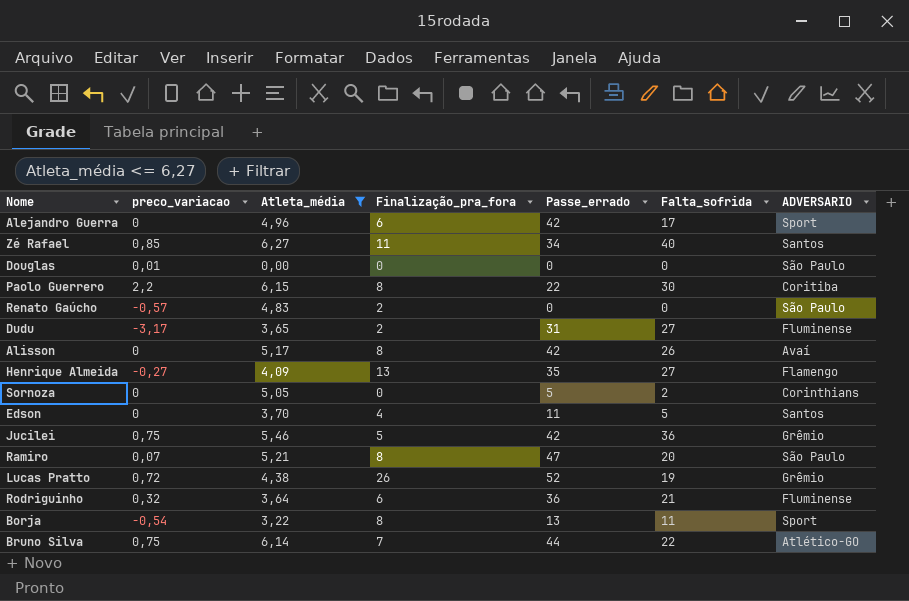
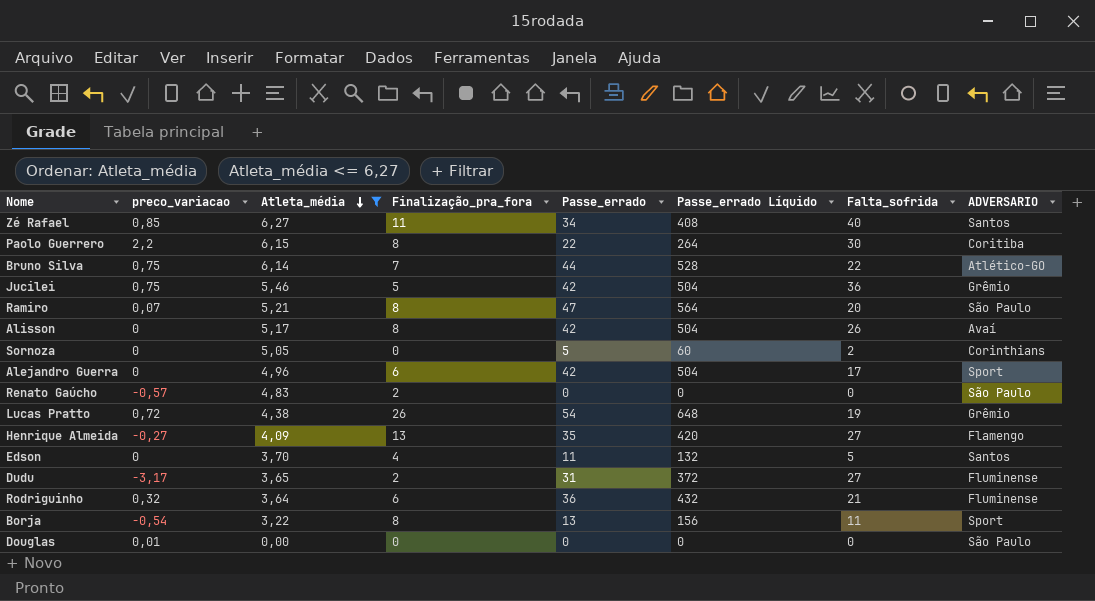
row order: none -> Atleta_média descending
column Passe_errado Líquido | formula: none -> [Passe_errado] * 12
Lucas Pratto | Passe_errado: 52 -> 54

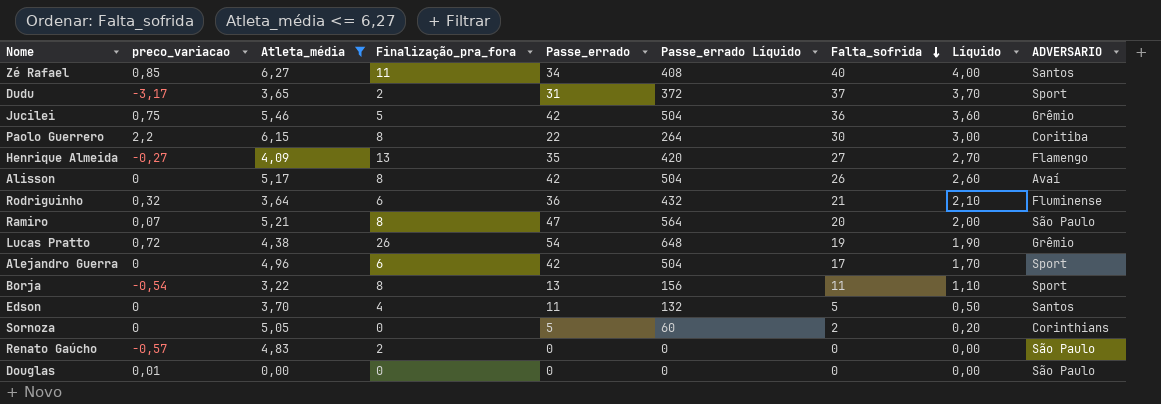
row order: Atleta_média descending -> Falta_sofrida descending
column Líquido | formula: none -> [Falta_sofrida] * 0,1
row Bruno Silva: 0,75 | 6,14 | 7 | 44 | 528 | 22 | Atlético-GO -> none
Dudu | Falta_sofrida: 27 -> 37
Dudu | ADVERSARIO: Fluminense -> Sport

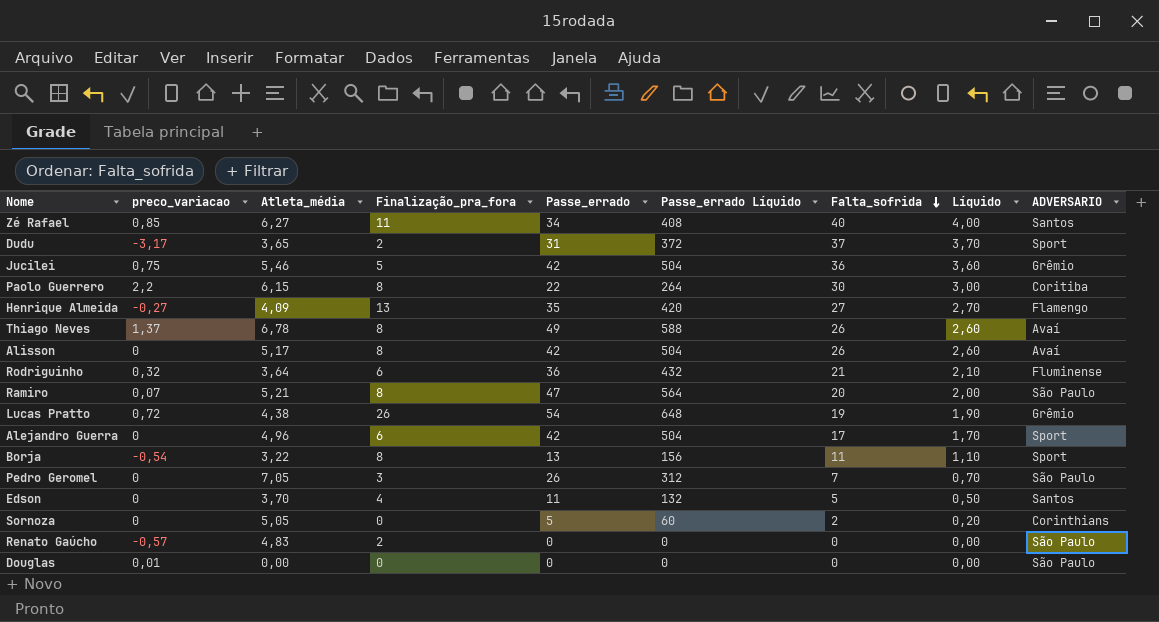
filter: Atleta_média <= 6,27 -> none

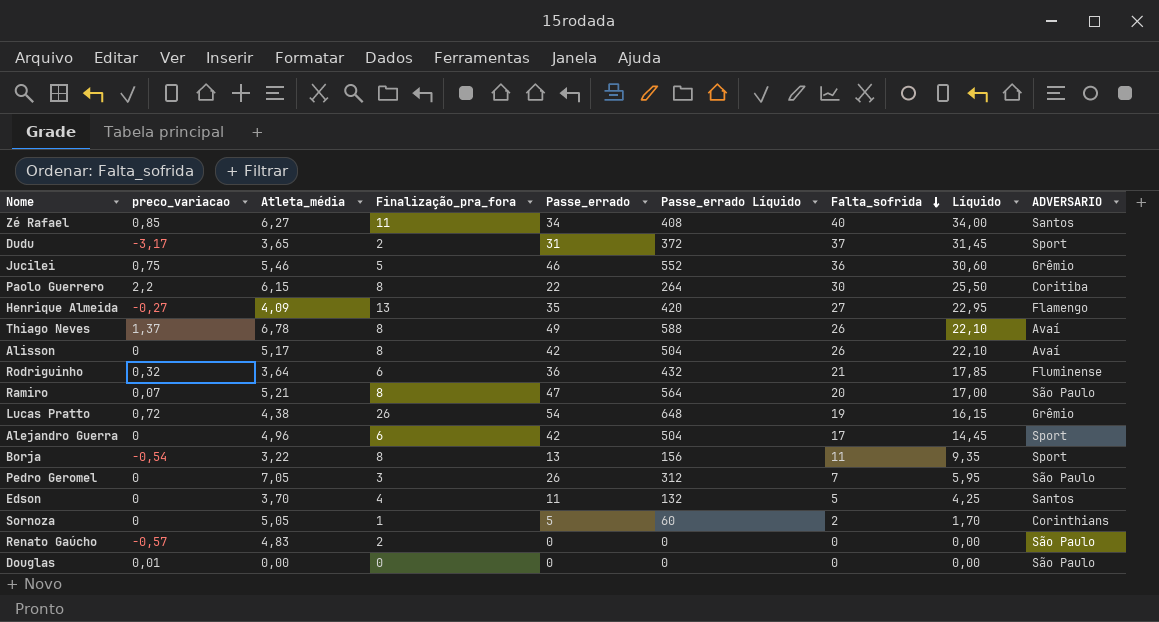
column Líquido | formula: [Falta_sofrida] * 0,1 -> [Falta_sofrida] * 0,85
Jucilei | Passe_errado: 42 -> 46
Jucilei | Passe_errado Líquido: 504 -> 552
Sornoza | Finalização_pra_fora: 0 -> 1

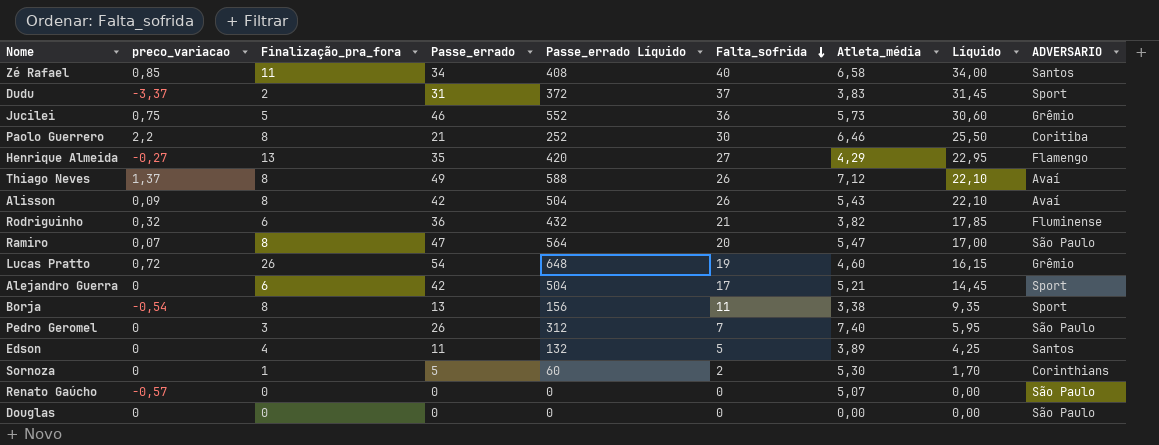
column Atleta_média | position: 3 -> 7
Zé Rafael | Atleta_média: 6,27 -> 6,58
Dudu | preco_variacao: -3,17 -> -3,37
Dudu | Atleta_média: 3,65 -> 3,83
Jucilei | Atleta_média: 5,46 -> 5,73
Paolo Guerrero | Passe_errado: 22 -> 21
Paolo Guerrero | Passe_errado Líquido: 264 -> 252
Paolo Guerrero | Atleta_média: 6,15 -> 6,46
Henrique Almeida | Atleta_média: 4,09 -> 4,29
Thiago Neves | Atleta_média: 6,78 -> 7,12
Alisson | preco_variacao: 0 -> 0,09
Alisson | Atleta_média: 5,17 -> 5,43
Rodriguinho | Atleta_média: 3,64 -> 3,82
Ramiro | Atleta_média: 5,21 -> 5,47
Lucas Pratto | Atleta_média: 4,38 -> 4,60
Alejandro Guerra | Atleta_média: 4,96 -> 5,21
Borja | Atleta_média: 3,22 -> 3,38
Pedro Geromel | Atleta_média: 7,05 -> 7,40
Edson | Atleta_média: 3,70 -> 3,89
Sornoza | Atleta_média: 5,05 -> 5,30
Renato Gaúcho | Finalização_pra_fora: 2 -> 0
Renato Gaúcho | Atleta_média: 4,83 -> 5,07
Douglas | preco_variacao: 0,01 -> 0

